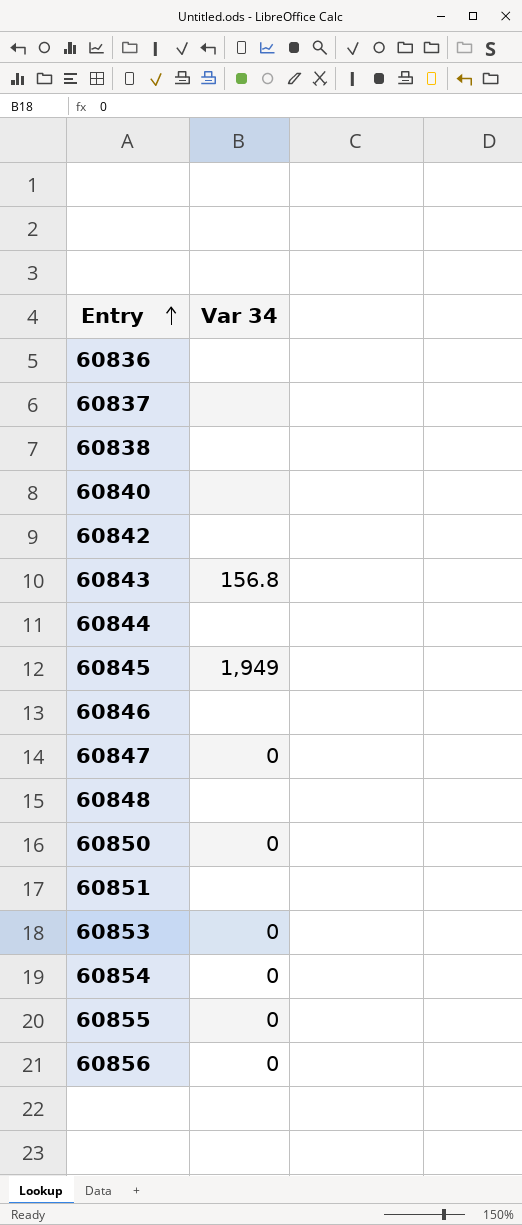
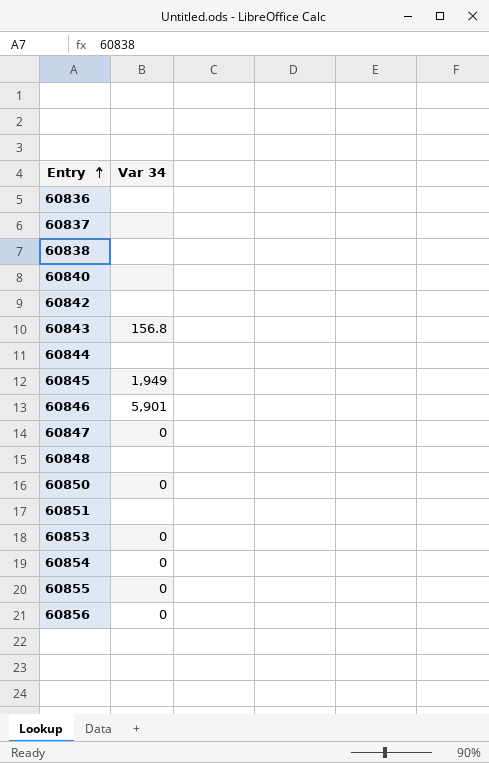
60846 | Var 34: none -> 5,901

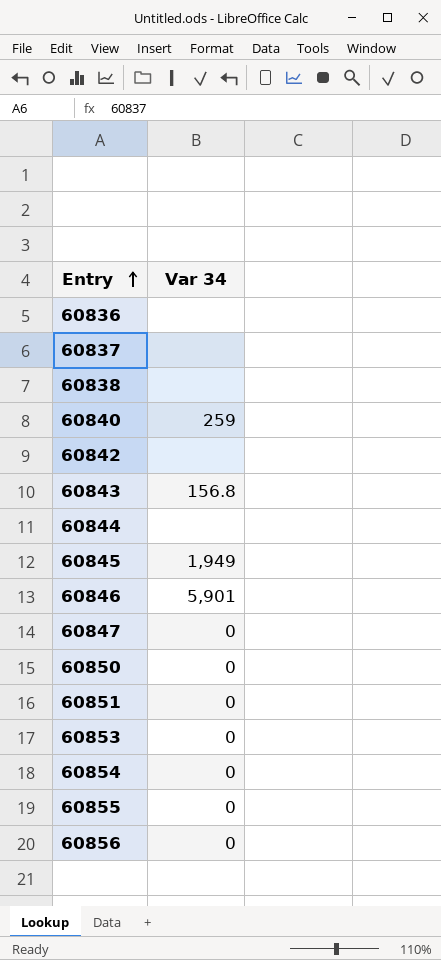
row 60848: none -> none
60840 | Var 34: none -> 259
60851 | Var 34: none -> 0

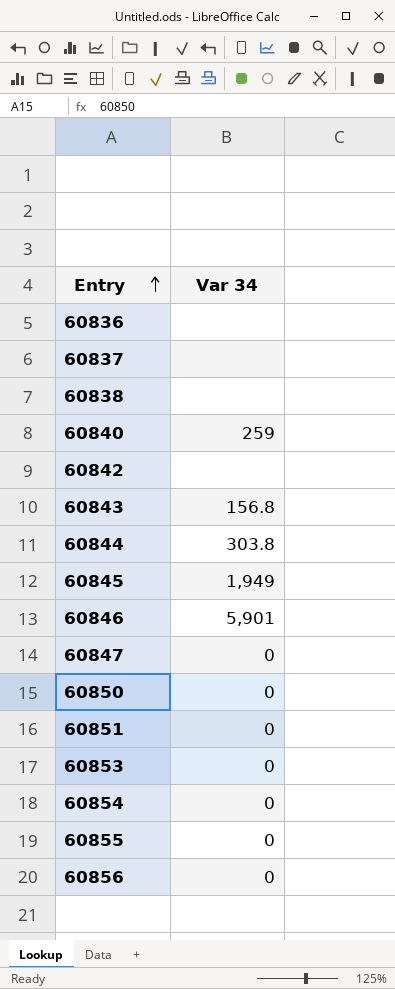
60844 | Var 34: none -> 303.8

